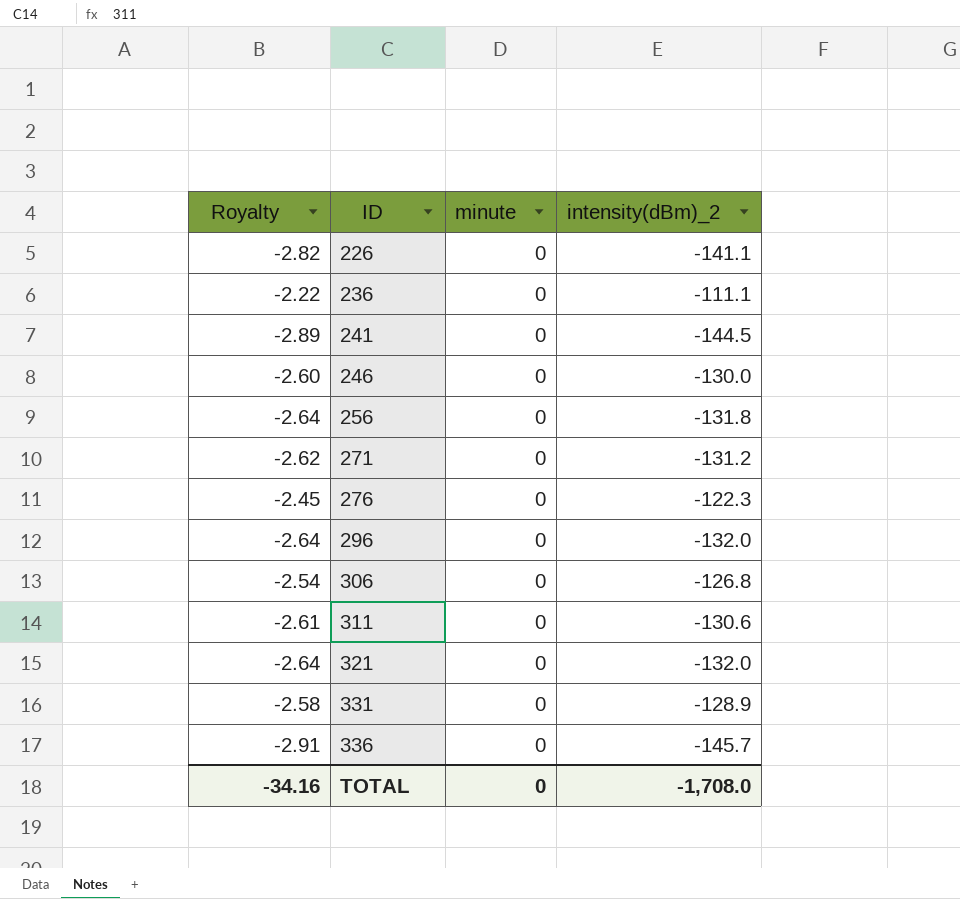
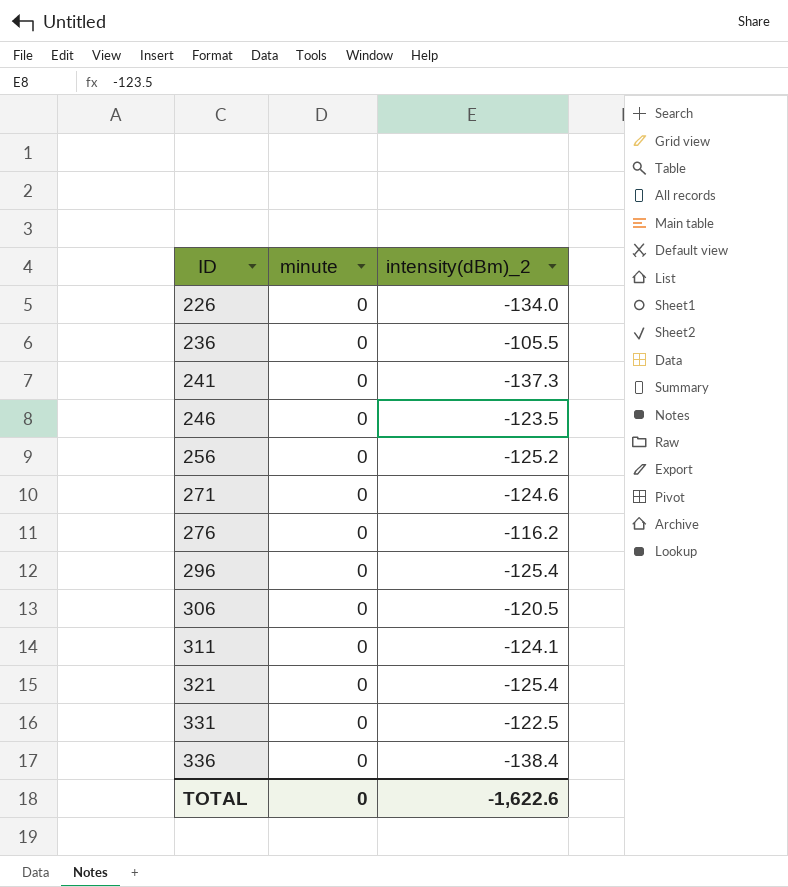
column Royalty | formula: [intensity(dBm)_2] * 0.02 -> none
226 | intensity(dBm)_2: -141.1 -> -134.0
236 | intensity(dBm)_2: -111.1 -> -105.5
241 | intensity(dBm)_2: -144.5 -> -137.3
246 | intensity(dBm)_2: -130.0 -> -123.5
256 | intensity(dBm)_2: -131.8 -> -125.2
271 | intensity(dBm)_2: -131.2 -> -124.6
276 | intensity(dBm)_2: -122.3 -> -116.2
296 | intensity(dBm)_2: -132.0 -> -125.4
306 | intensity(dBm)_2: -126.8 -> -120.5
311 | intensity(dBm)_2: -130.6 -> -124.1
321 | intensity(dBm)_2: -132.0 -> -125.4
331 | intensity(dBm)_2: -128.9 -> -122.5
336 | intensity(dBm)_2: -145.7 -> -138.4
TOTAL | intensity(dBm)_2: -1,708.0 -> -1,622.6

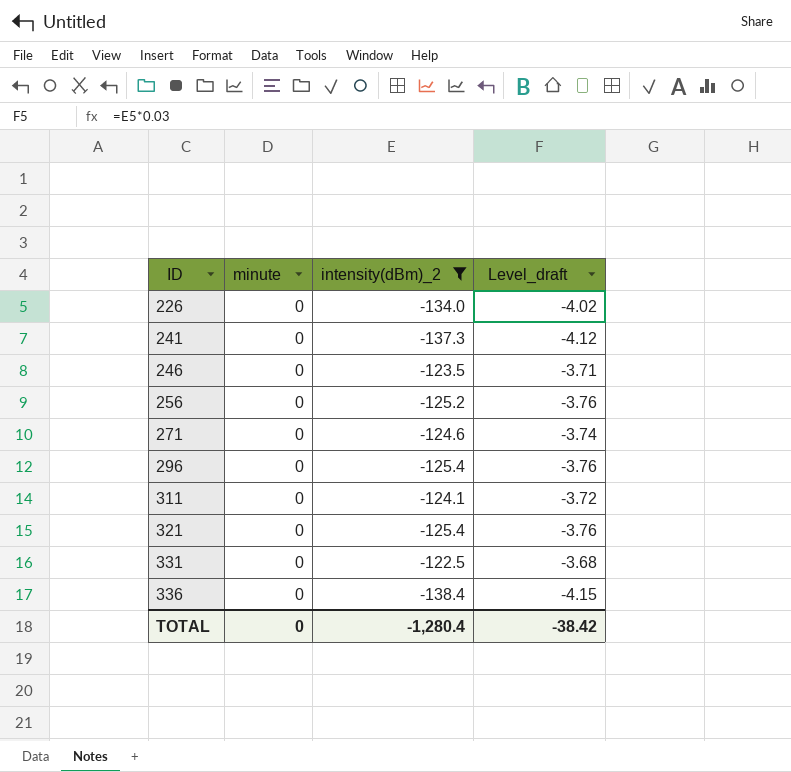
filter: none -> intensity(dBm)_2 <= -122.5
column Level_draft | formula: none -> [intensity(dBm)_2] * 0.03
TOTAL | intensity(dBm)_2: -1,622.6 -> -1,280.4

